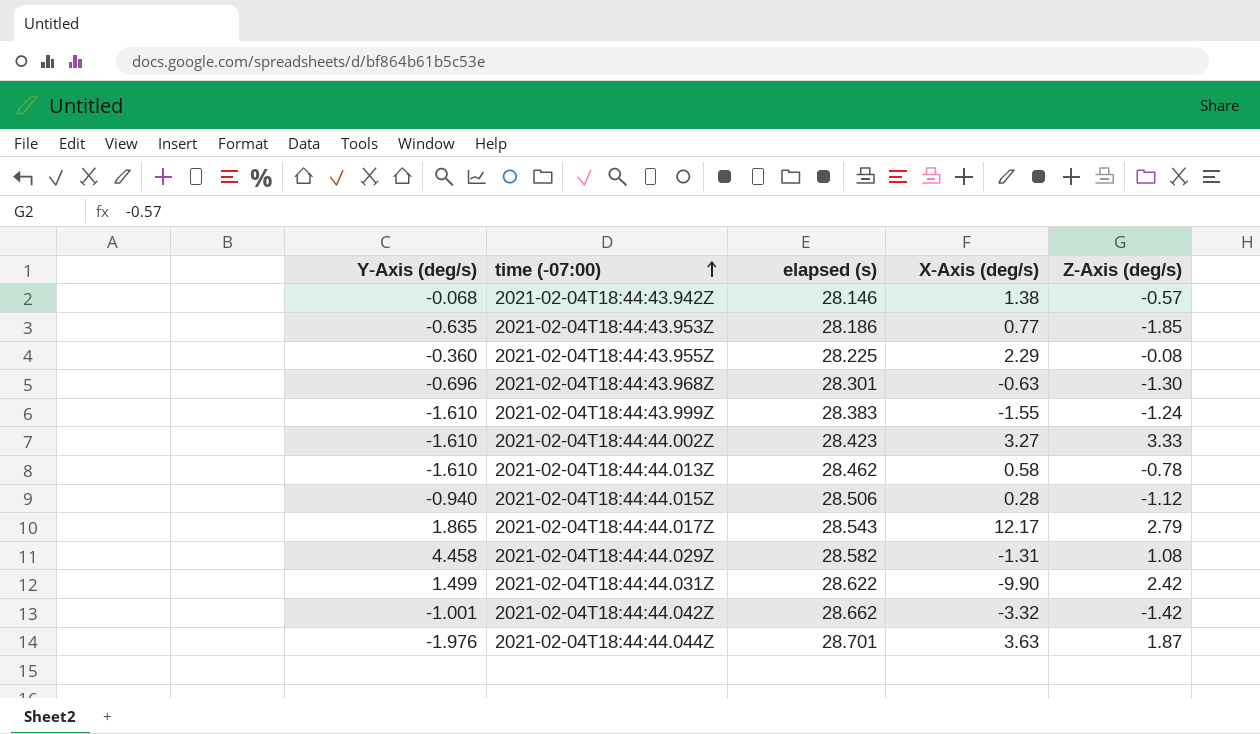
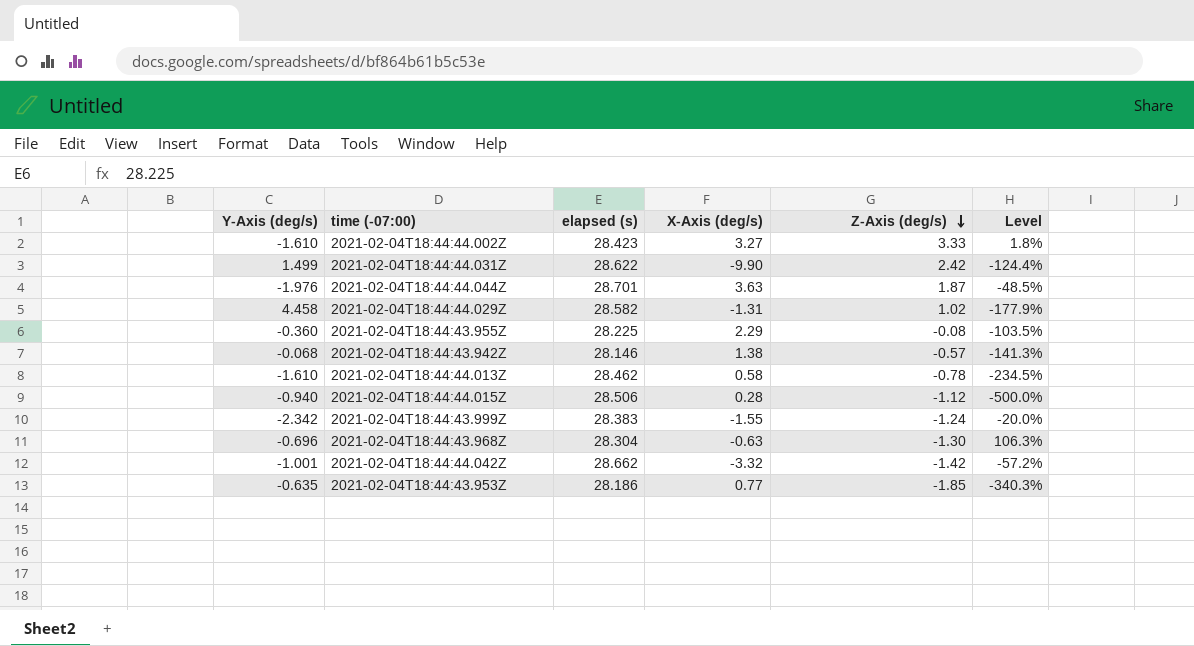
row order: time (-07:00) ascending -> Z-Axis (deg/s) descending
column Level | formula: none -> ([Z-Axis (deg/s)] - [X-Axis (deg/s)]) / [X-Axis (deg/s)]
row 2021-02-04T18:44:44.017Z: 1.865 | 28.543 | 12.17 | 2.79 -> none
2021-02-04T18:44:44.029Z | Z-Axis (deg/s): 1.08 -> 1.02
2021-02-04T18:44:43.999Z | Y-Axis (deg/s): -1.610 -> -2.342
2021-02-04T18:44:43.968Z | elapsed (s): 28.301 -> 28.304

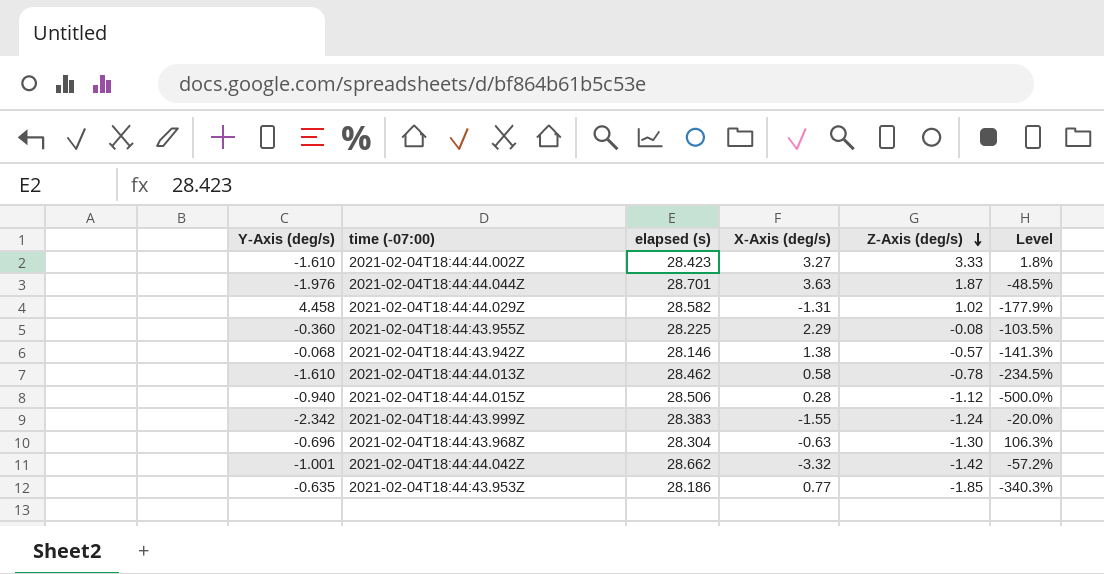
row 2021-02-04T18:44:44.031Z: 1.499 | 28.622 | -9.90 | 2.42 | -124.4% -> none

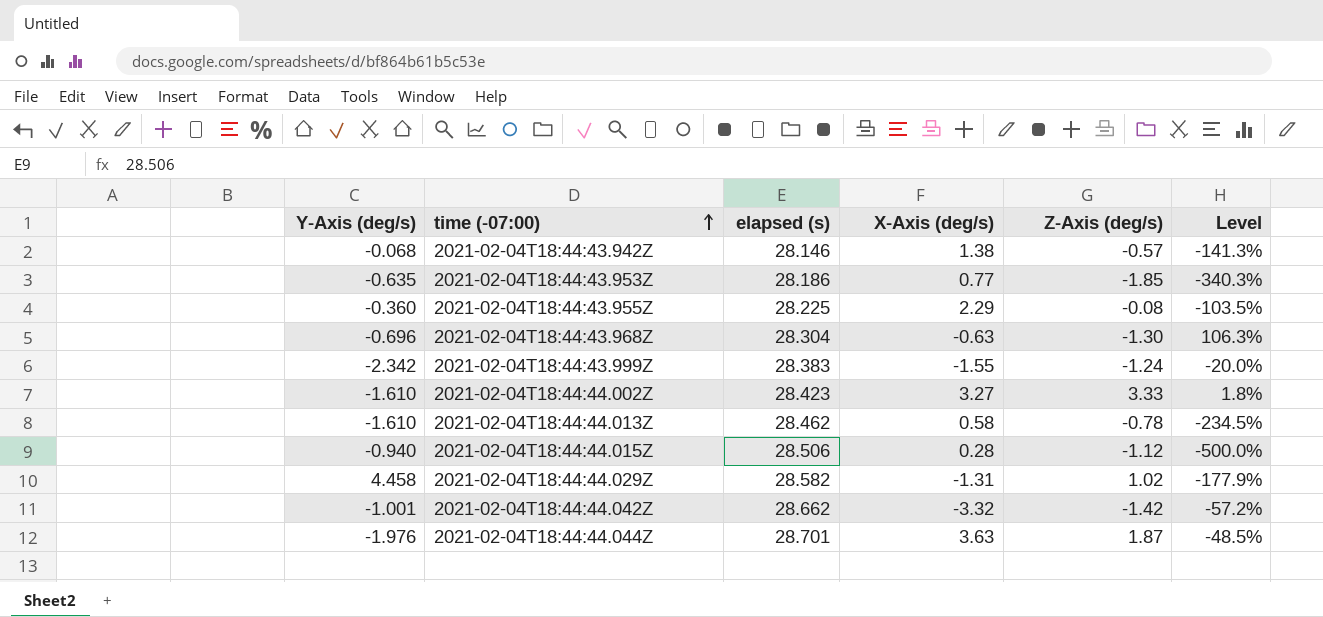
row order: Z-Axis (deg/s) descending -> time (-07:00) ascending

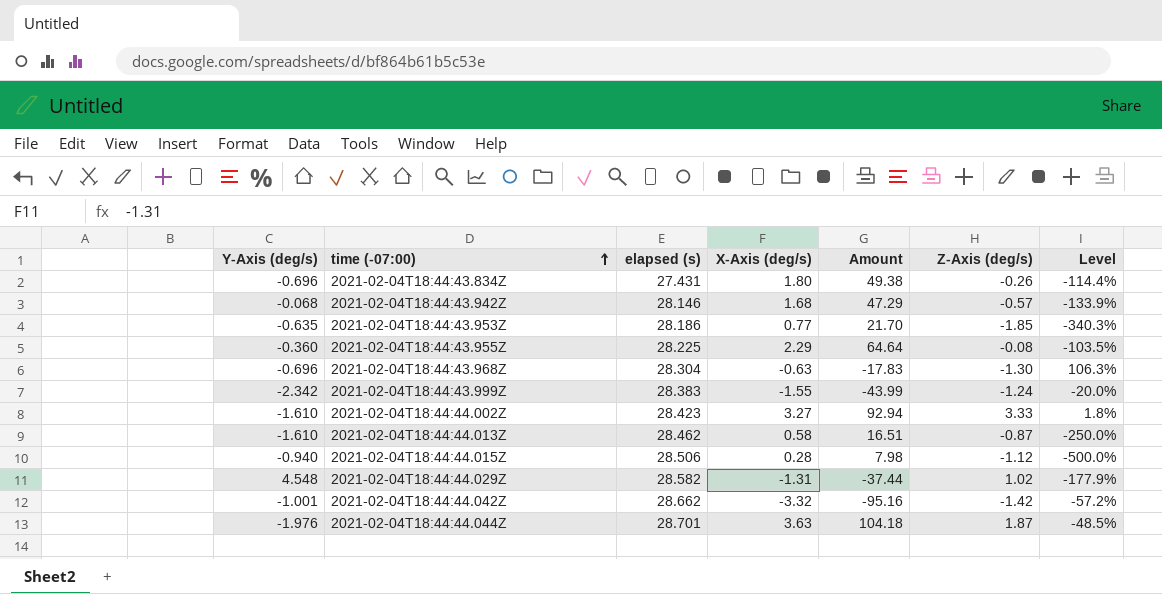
column Amount | formula: none -> [elapsed (s)] * [X-Axis (deg/s)]
row 2021-02-04T18:44:43.834Z: none -> -0.696 | 27.431 | 1.80 | 49.38 | -0.26 | -114.4%
2021-02-04T18:44:43.942Z | X-Axis (deg/s): 1.38 -> 1.68
2021-02-04T18:44:43.942Z | Level: -141.3% -> -133.9%
2021-02-04T18:44:44.013Z | Z-Axis (deg/s): -0.78 -> -0.87
2021-02-04T18:44:44.013Z | Level: -234.5% -> -250.0%
2021-02-04T18:44:44.029Z | Y-Axis (deg/s): 4.458 -> 4.548

